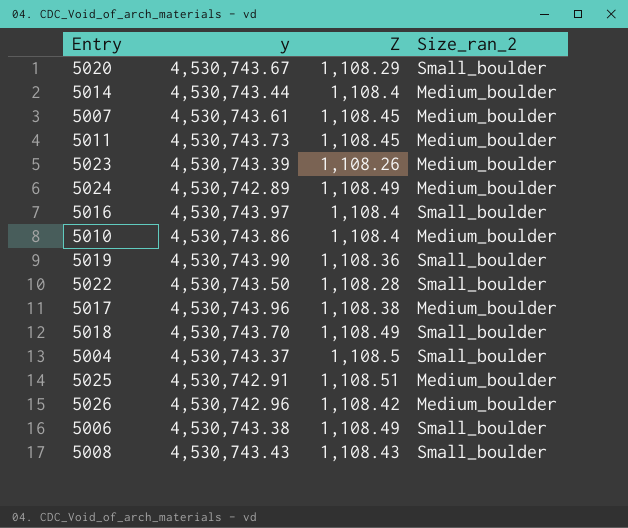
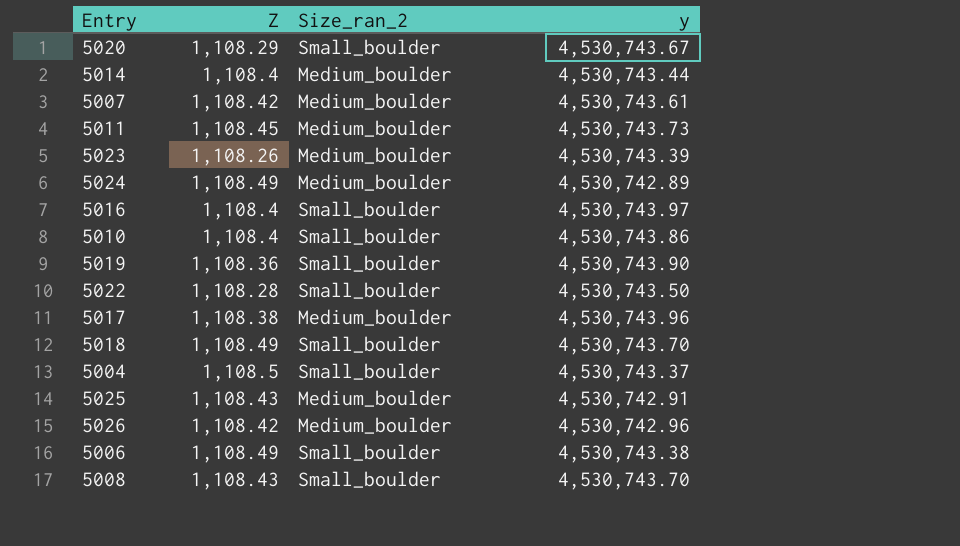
column y | position: 2 -> 4
5007 | Z: 1,108.45 -> 1,108.42
5010 | Size_ran_2: Medium_boulder -> Small_boulder
5025 | Z: 1,108.51 -> 1,108.43
5008 | y: 4,530,743.43 -> 4,530,743.70

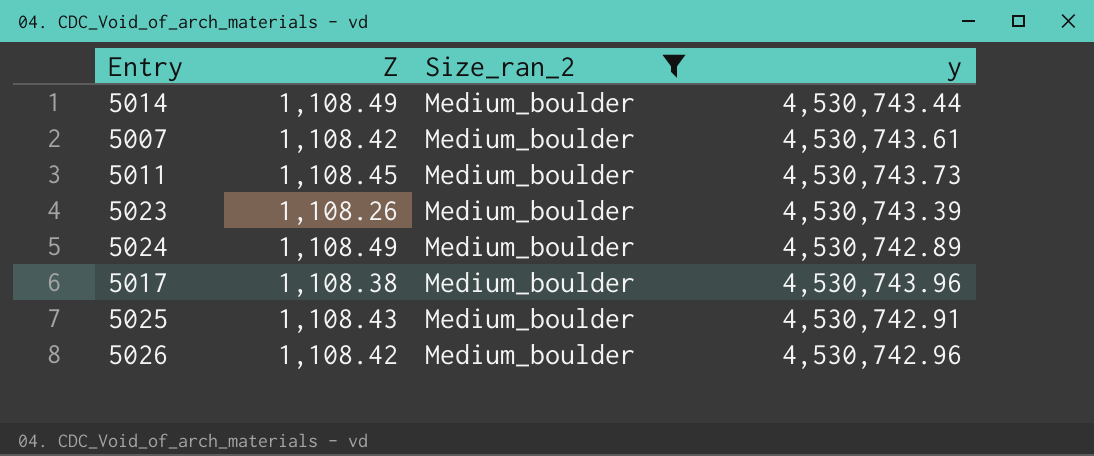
filter: none -> Size_ran_2 = Medium_boulder
5014 | Z: 1,108.4 -> 1,108.49

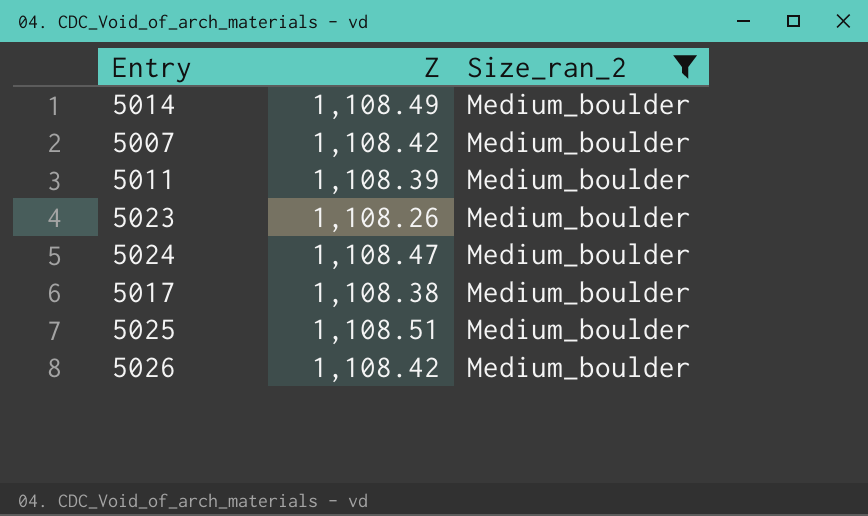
column y | position: 4 -> none
5011 | Z: 1,108.45 -> 1,108.39
5024 | Z: 1,108.49 -> 1,108.47
5025 | Z: 1,108.43 -> 1,108.51

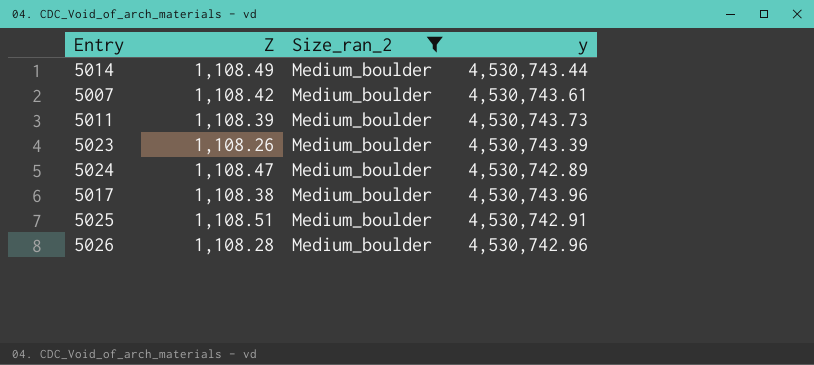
column y | position: none -> 4
5026 | Z: 1,108.42 -> 1,108.28

